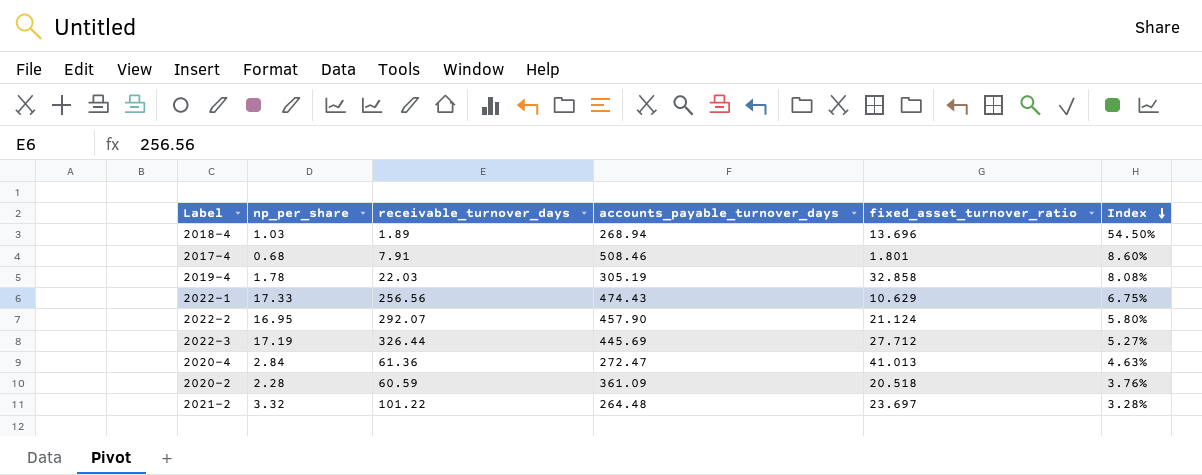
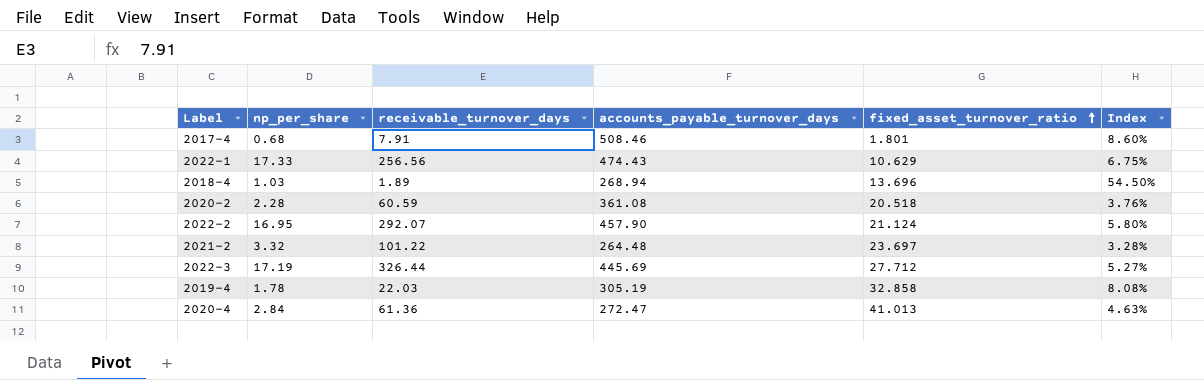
row order: Index descending -> fixed_asset_turnover_ratio ascending
2020-2 | accounts_payable_turnover_days: 361.09 -> 361.08

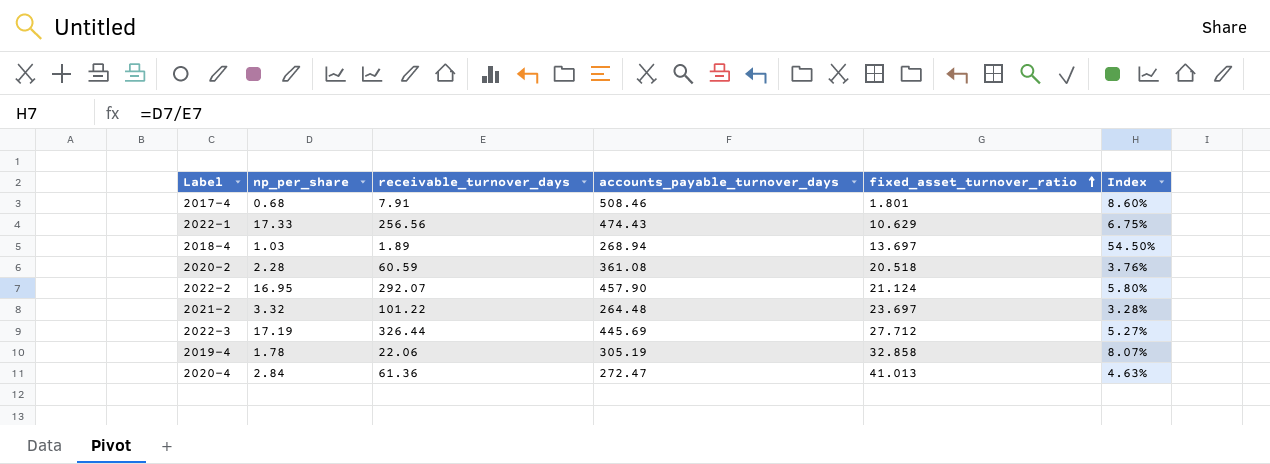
2018-4 | fixed_asset_turnover_ratio: 13.696 -> 13.697
2019-4 | receivable_turnover_days: 22.03 -> 22.06
2019-4 | Index: 8.08% -> 8.07%

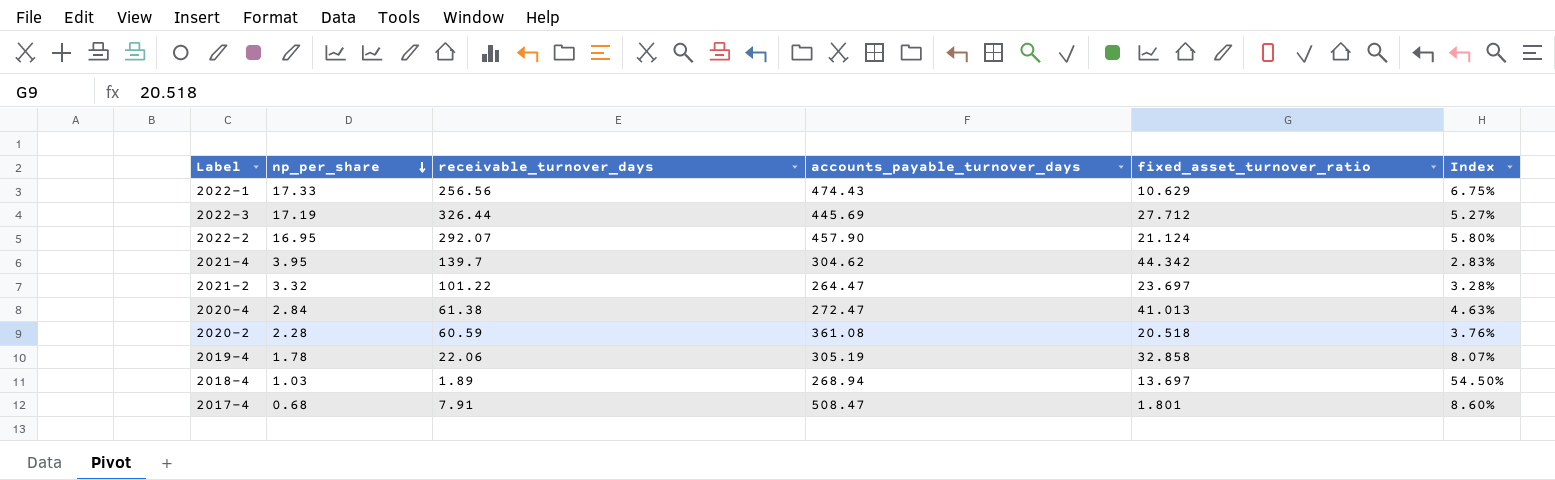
row order: fixed_asset_turnover_ratio ascending -> np_per_share descending
row 2021-4: none -> 3.95 | 139.7 | 304.62 | 44.342 | 2.83%
2021-2 | accounts_payable_turnover_days: 264.48 -> 264.47
2020-4 | receivable_turnover_days: 61.36 -> 61.38
2017-4 | accounts_payable_turnover_days: 508.46 -> 508.47

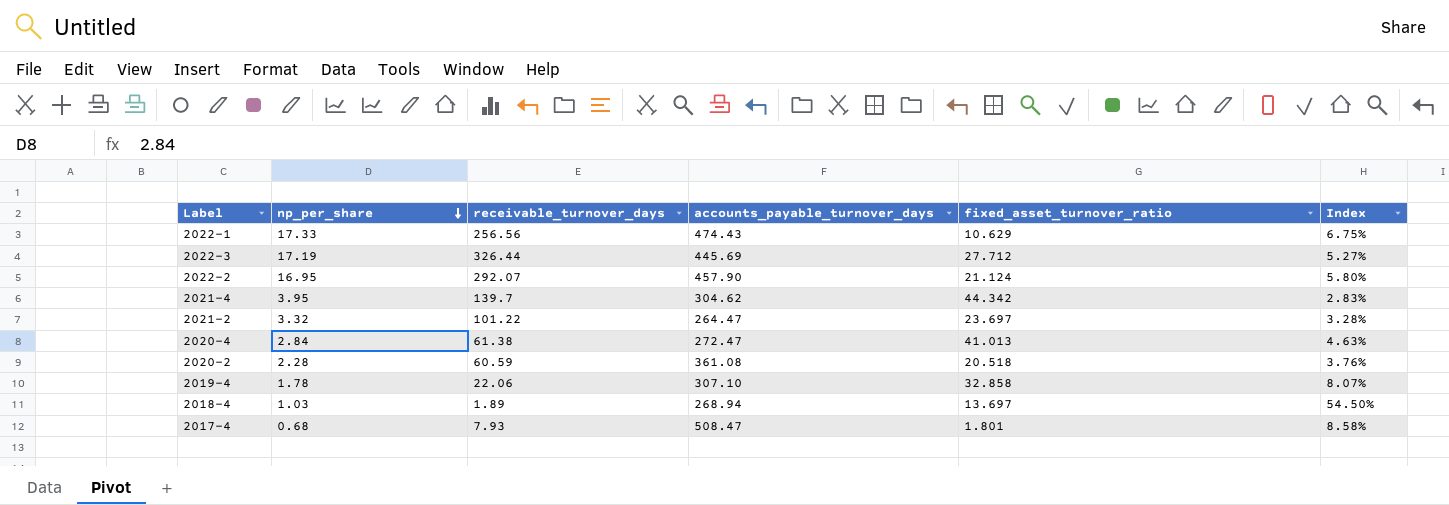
2019-4 | accounts_payable_turnover_days: 305.19 -> 307.10
2017-4 | receivable_turnover_days: 7.91 -> 7.93
2017-4 | Index: 8.60% -> 8.58%

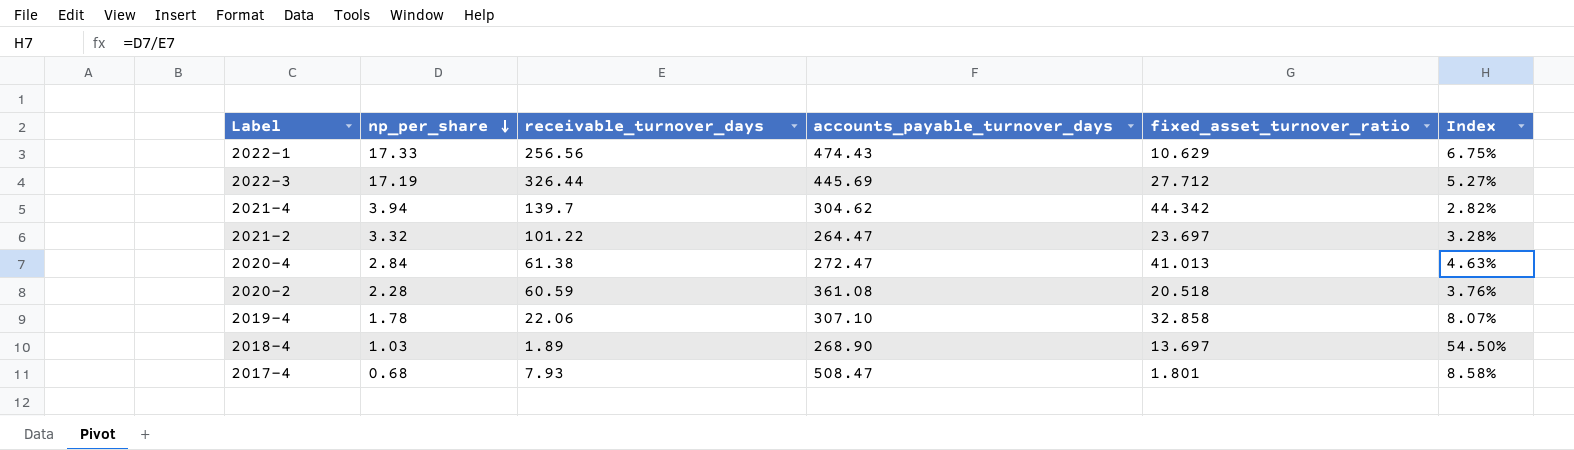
row 2022-2: 16.95 | 292.07 | 457.90 | 21.124 | 5.80% -> none
2021-4 | np_per_share: 3.95 -> 3.94
2021-4 | Index: 2.83% -> 2.82%
2018-4 | accounts_payable_turnover_days: 268.94 -> 268.90

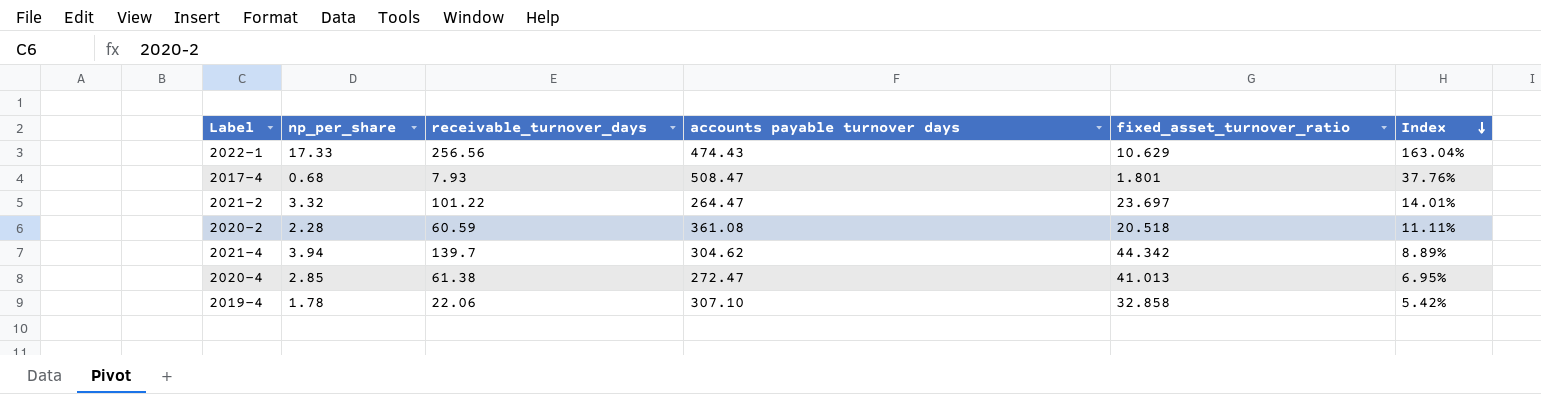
row order: np_per_share descending -> Index descending
column name: accounts_payable_turnover_days -> accounts payable turnover days
column Index | formula: [np_per_share] / [receivable_turnover_days] -> [np_per_share] / [fixed_asset_turnover_ratio]
row 2022-3: 17.19 | 326.44 | 445.69 | 27.712 | 5.27% -> none
row 2018-4: 1.03 | 1.89 | 268.90 | 13.697 | 54.50% -> none
2020-4 | np_per_share: 2.84 -> 2.85

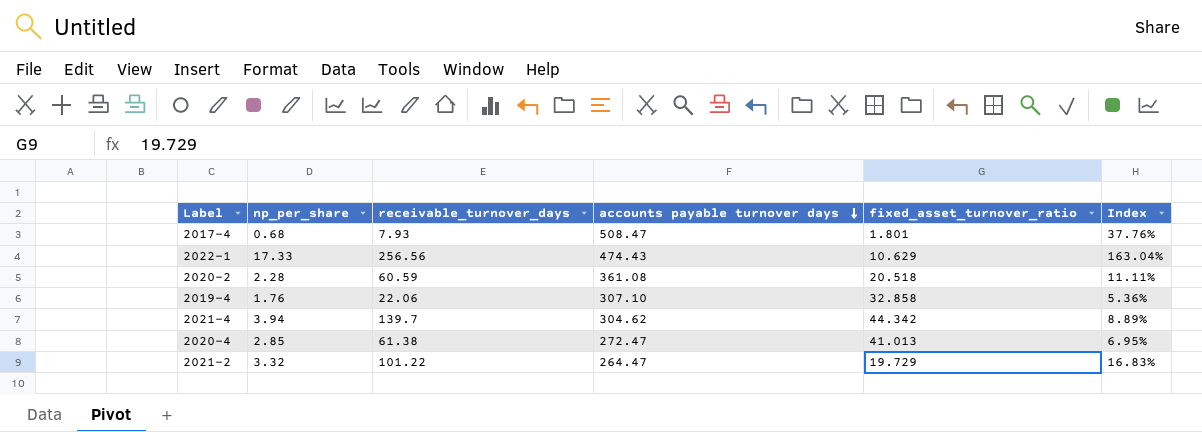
row order: Index descending -> accounts payable turnover days descending
2019-4 | np_per_share: 1.78 -> 1.76
2019-4 | Index: 5.42% -> 5.36%
2021-2 | fixed_asset_turnover_ratio: 23.697 -> 19.729
2021-2 | Index: 14.01% -> 16.83%

